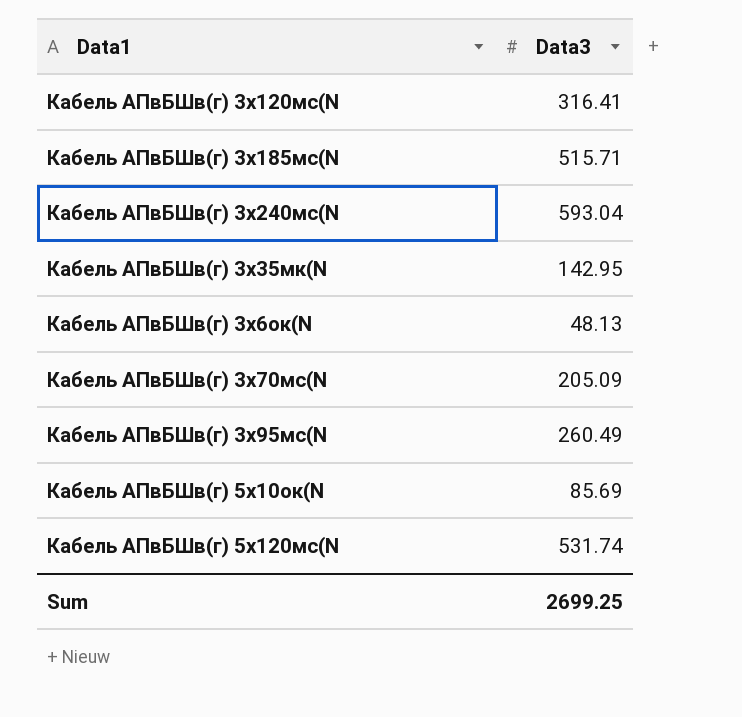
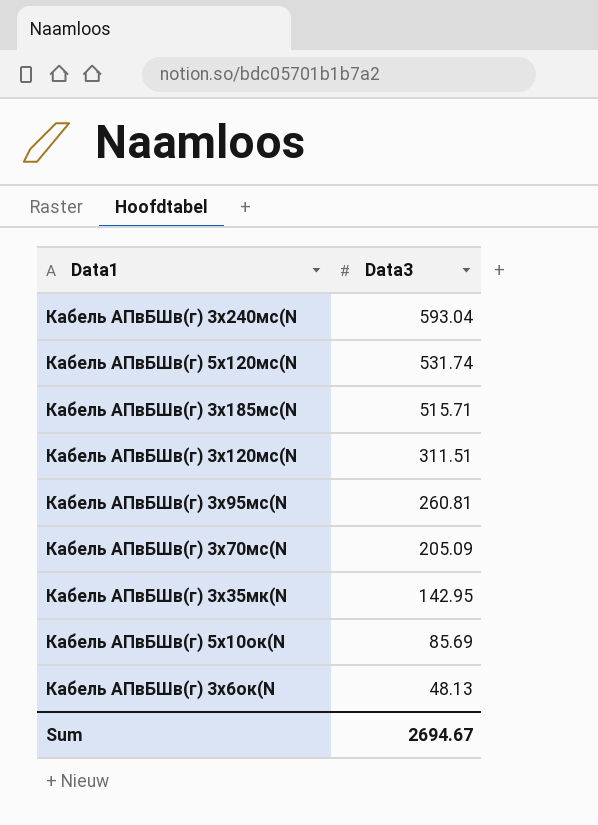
row order: none -> Data3 descending
Кабель АПвБШв(г) 3х120мс(N | Data3: 316.41 -> 311.51
Кабель АПвБШв(г) 3х95мс(N | Data3: 260.49 -> 260.81
Sum | Data3: 2699.25 -> 2694.67

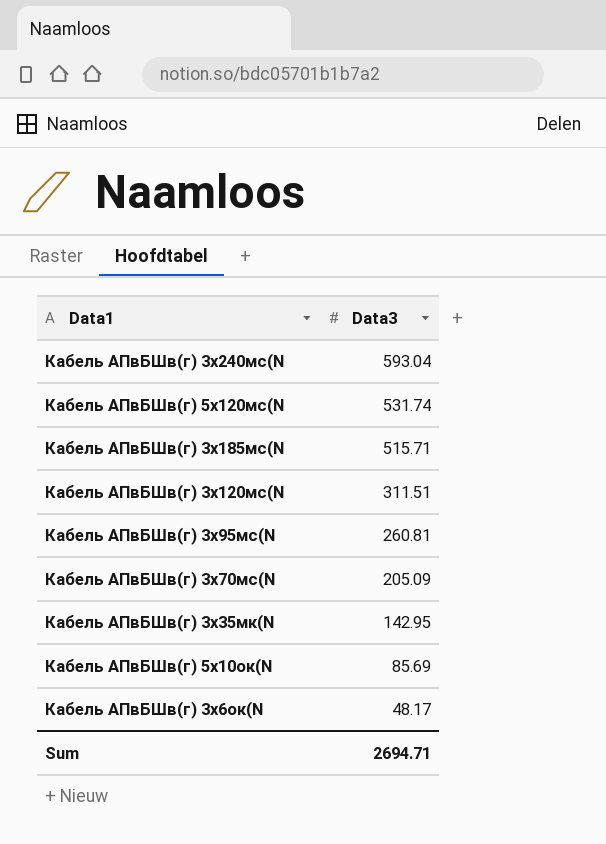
Кабель АПвБШв(г) 3х6ок(N | Data3: 48.13 -> 48.17
Sum | Data3: 2694.67 -> 2694.71

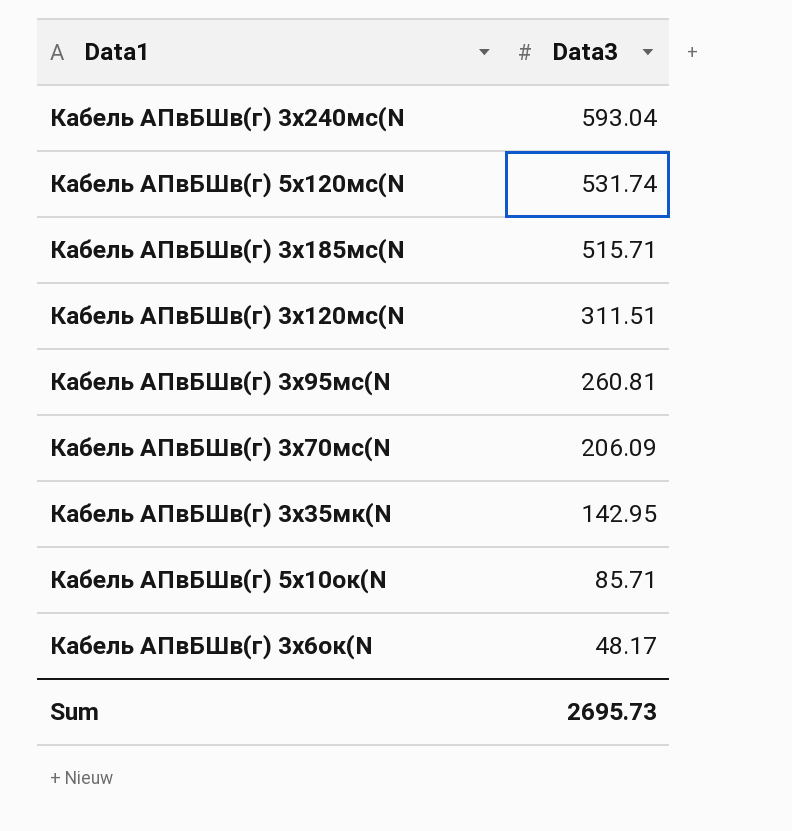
Кабель АПвБШв(г) 3х70мс(N | Data3: 205.09 -> 206.09
Кабель АПвБШв(г) 5х10ок(N | Data3: 85.69 -> 85.71
Sum | Data3: 2694.71 -> 2695.73

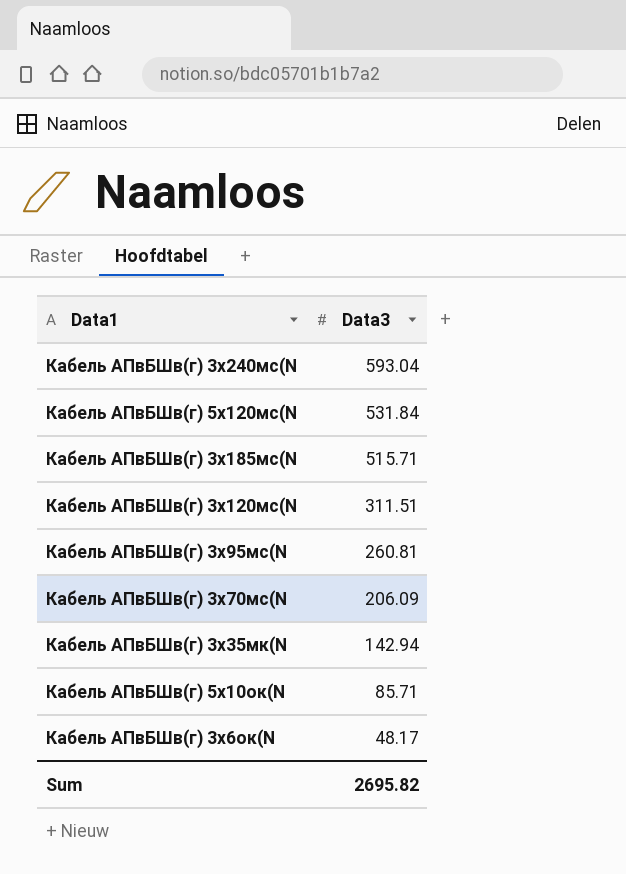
Кабель АПвБШв(г) 5х120мс(N | Data3: 531.74 -> 531.84
Кабель АПвБШв(г) 3х35мк(N | Data3: 142.95 -> 142.94
Sum | Data3: 2695.73 -> 2695.82

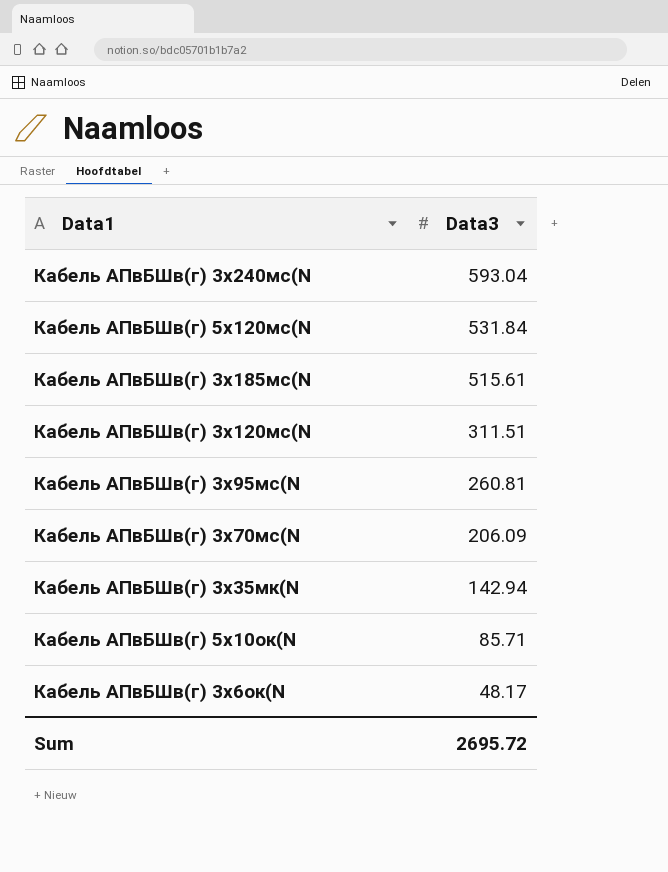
Кабель АПвБШв(г) 3х185мс(N | Data3: 515.71 -> 515.61
Sum | Data3: 2695.82 -> 2695.72

